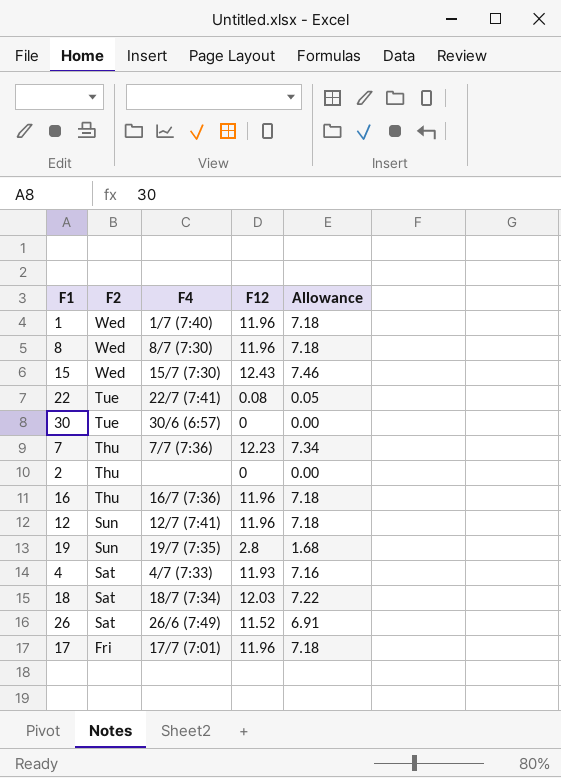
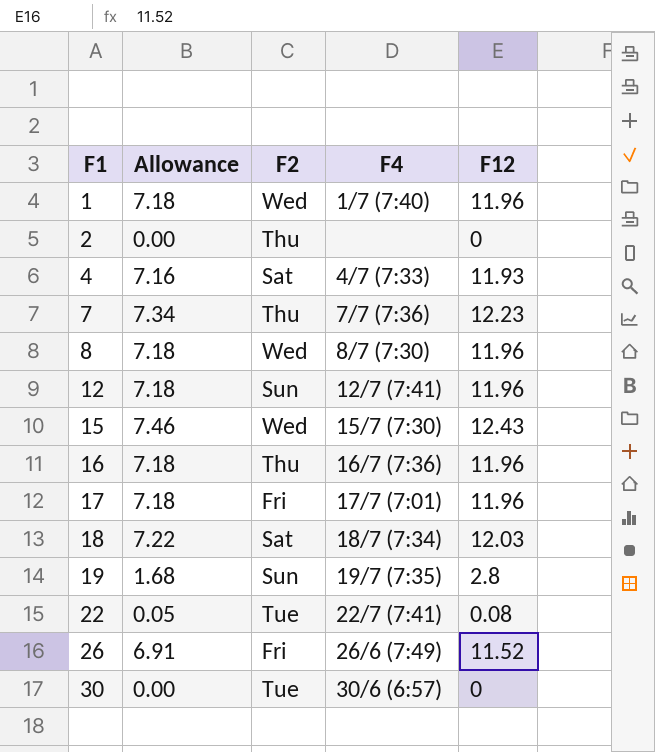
row order: F2 descending -> F1 ascending
column Allowance | position: 5 -> 2
26 | F2: Sat -> Fri

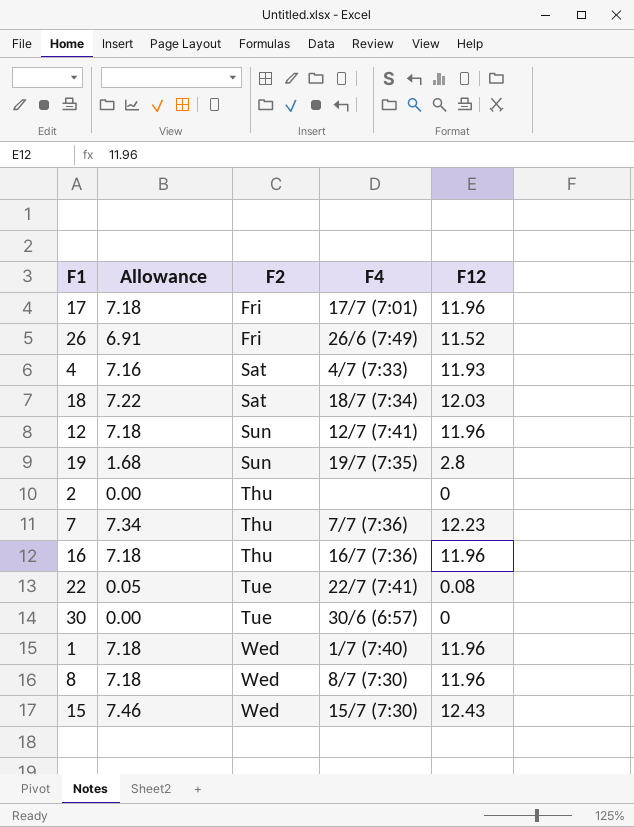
row order: F1 ascending -> F2 ascending

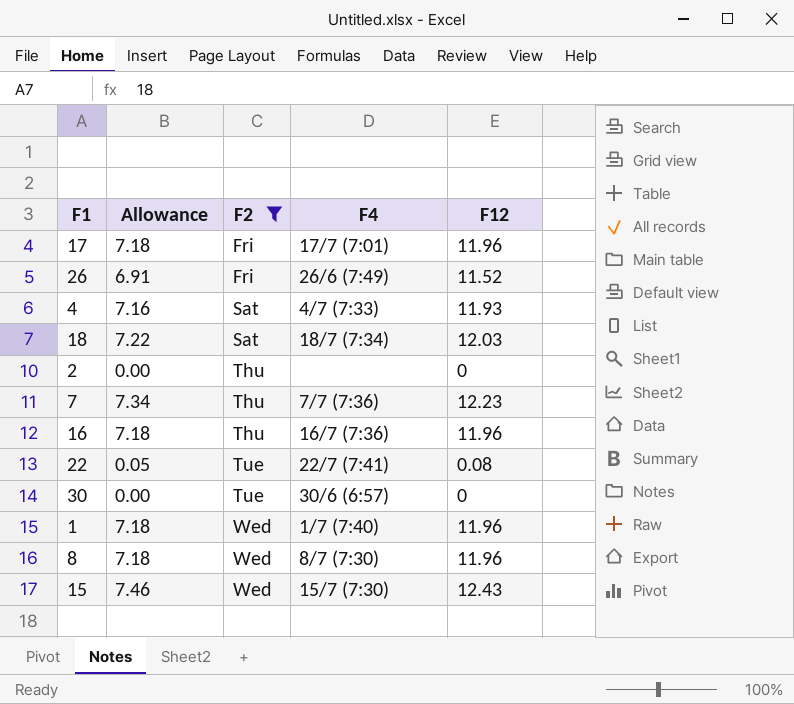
filter: none -> F2 != Sun

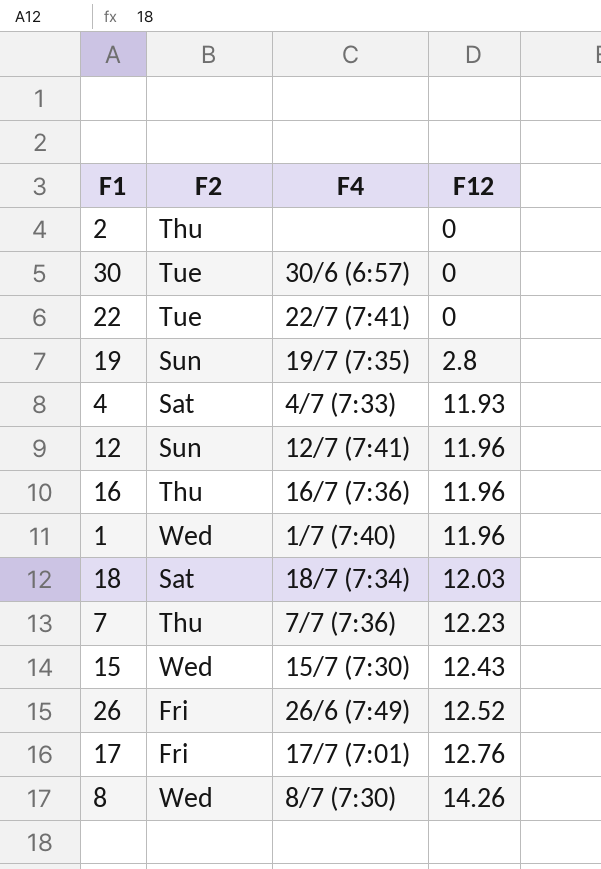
filter: F2 != Sun -> none
row order: F2 ascending -> F12 ascending
column Allowance | formula: [F12] * 0.6 -> none
22 | F12: 0.08 -> 0
26 | F12: 11.52 -> 12.52
17 | F12: 11.96 -> 12.76
8 | F12: 11.96 -> 14.26

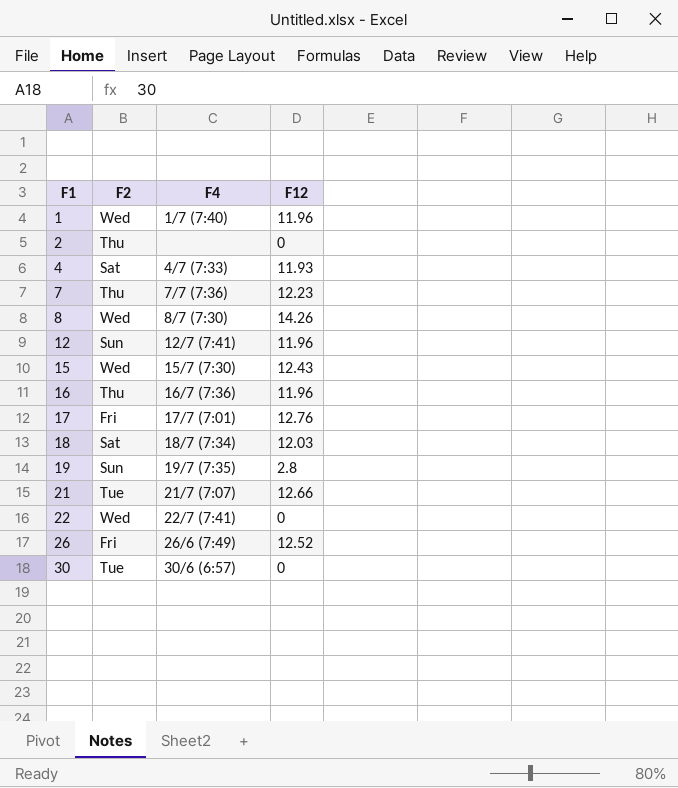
row order: F12 ascending -> F1 ascending
row 21: none -> Tue | 21/7 (7:07) | 12.66
22 | F2: Tue -> Wed

